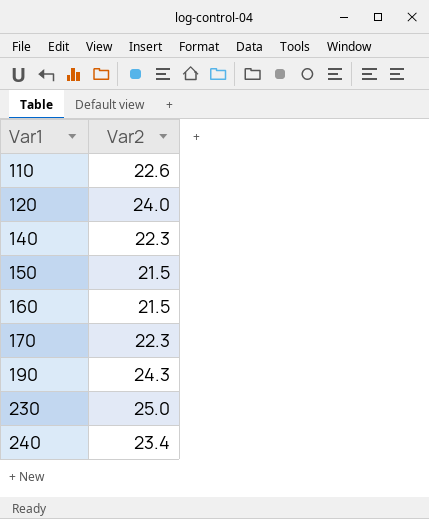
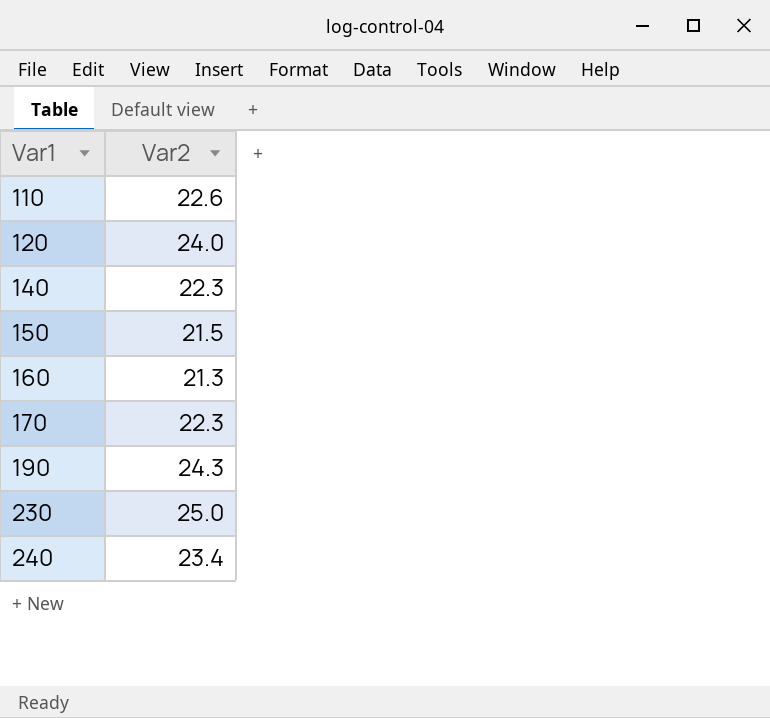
160 | Var2: 21.5 -> 21.3

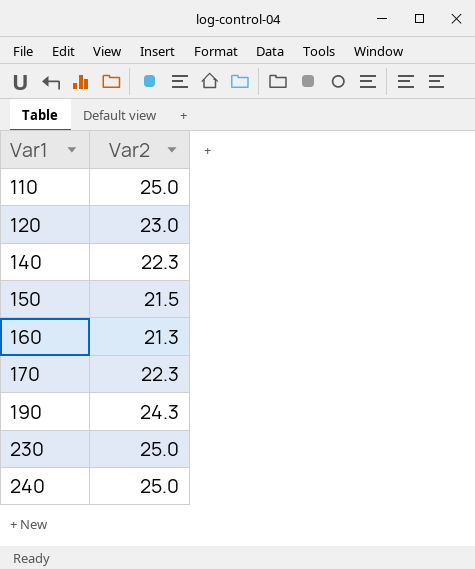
110 | Var2: 22.6 -> 25.0
120 | Var2: 24.0 -> 23.0
240 | Var2: 23.4 -> 25.0

